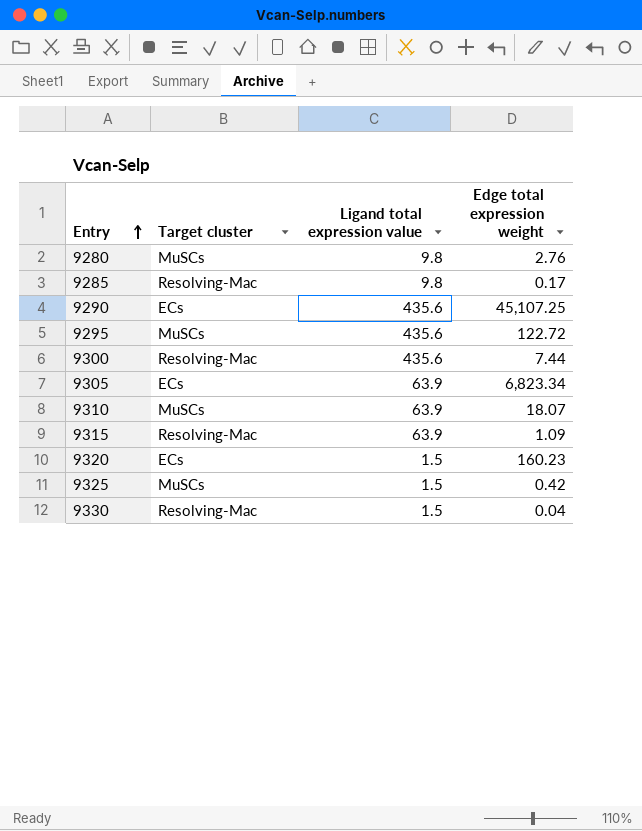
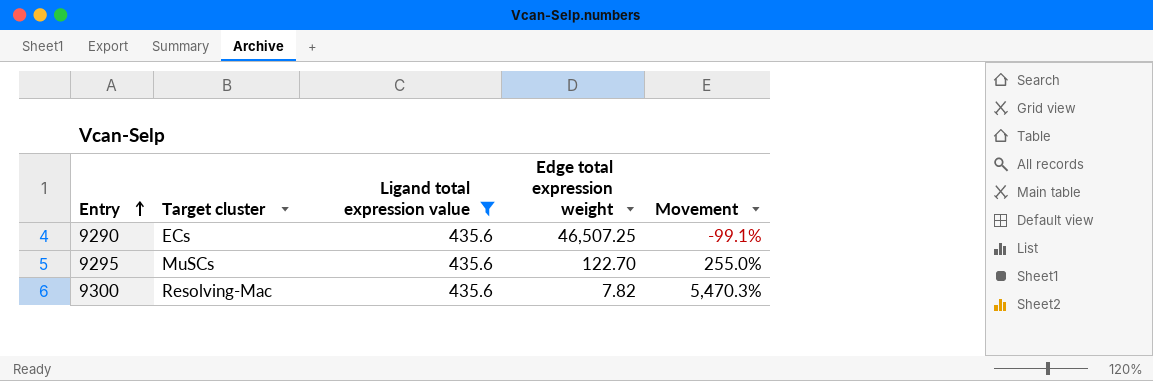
filter: none -> Ligand total expression value = 435.6
column Movement | formula: none -> ([Ligand total expression value] - [Edge total expression weight]) / [Edge total expression weight]
9290 | Edge total expression weight: 45,107.25 -> 46,507.25
9295 | Edge total expression weight: 122.72 -> 122.70
9300 | Edge total expression weight: 7.44 -> 7.82

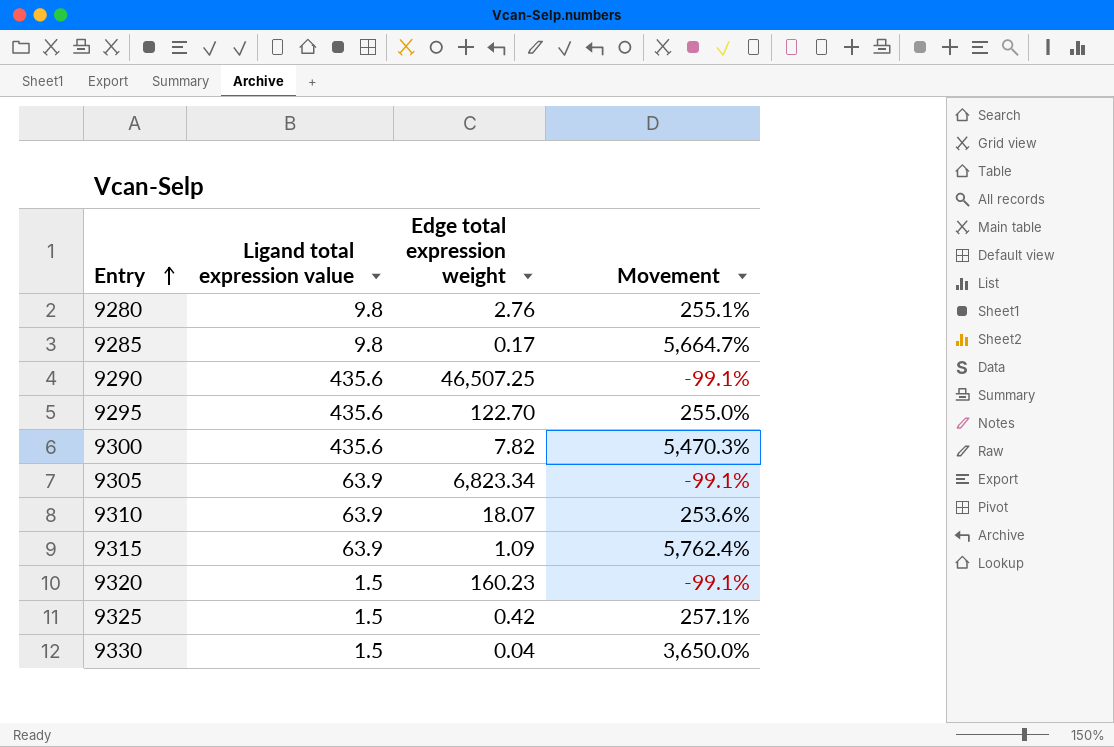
filter: Ligand total expression value = 435.6 -> none
column Target cluster | position: 2 -> none

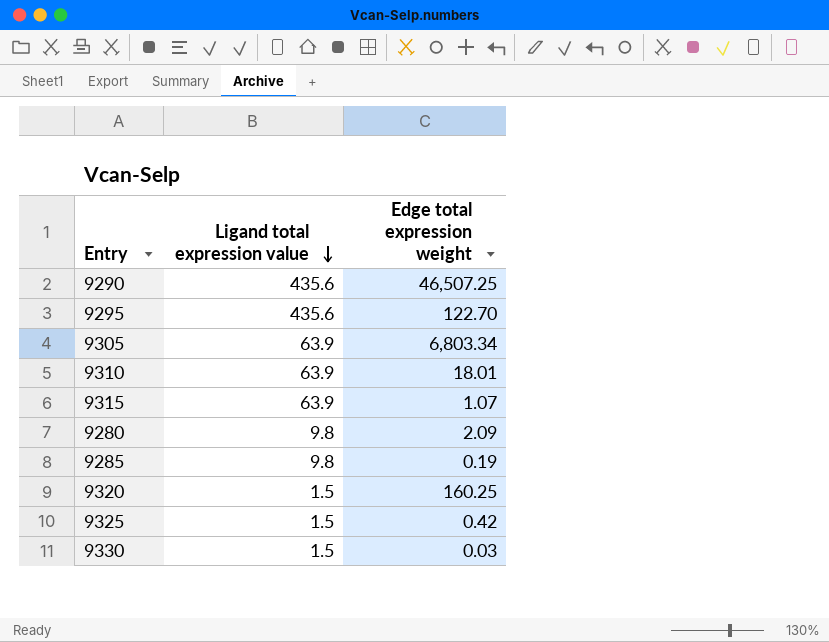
row order: Entry ascending -> Ligand total expression value descending
column Movement | formula: ([Ligand total expression value] - [Edge total expression weight]) / [Edge total expression weight] -> none
row 9300: 435.6 | 7.82 | 5,470.3% -> none
9305 | Edge total expression weight: 6,823.34 -> 6,803.34
9310 | Edge total expression weight: 18.07 -> 18.01
9315 | Edge total expression weight: 1.09 -> 1.07
9280 | Edge total expression weight: 2.76 -> 2.09
9285 | Edge total expression weight: 0.17 -> 0.19
9320 | Edge total expression weight: 160.23 -> 160.25
9330 | Edge total expression weight: 0.04 -> 0.03

